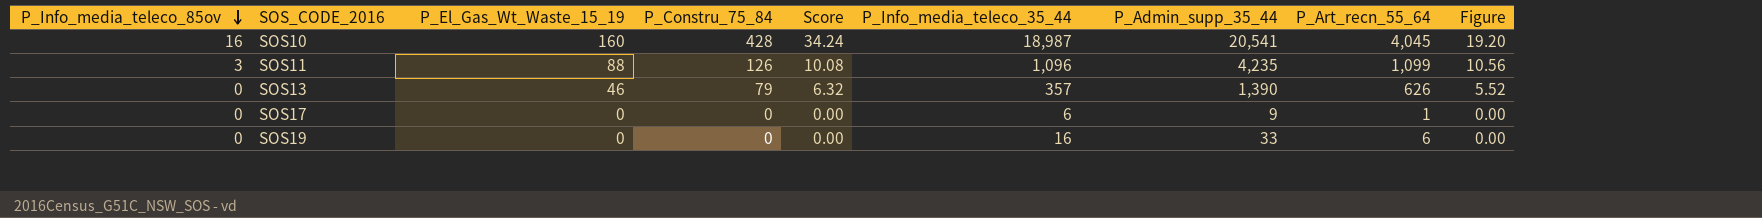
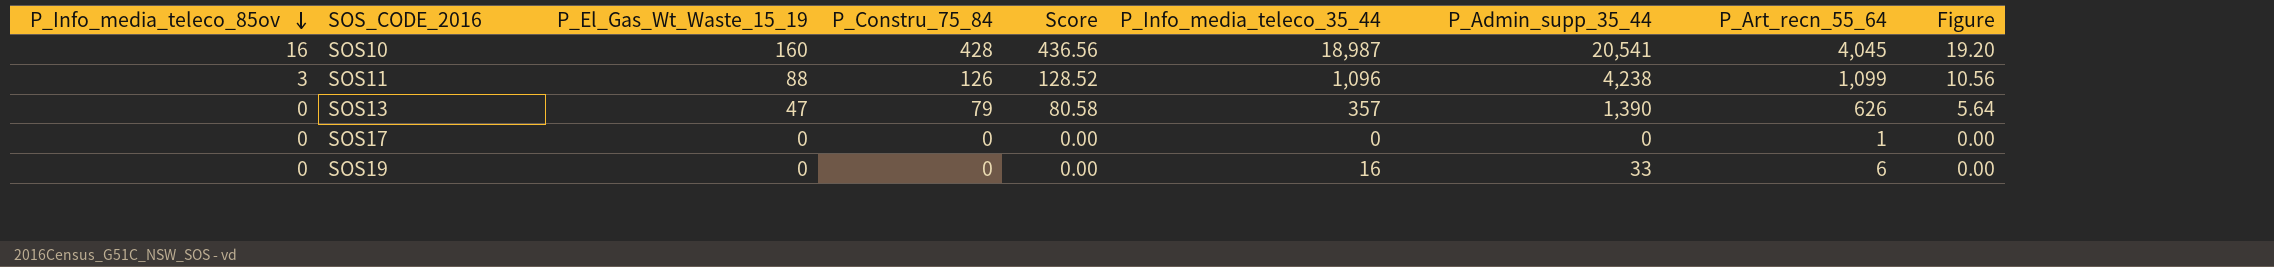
column Score | formula: [P_Constru_75_84] * 0.08 -> [P_Constru_75_84] * 1.02
SOS11 | P_Admin_supp_35_44: 4,235 -> 4,238
SOS13 | P_El_Gas_Wt_Waste_15_19: 46 -> 47
SOS13 | Figure: 5.52 -> 5.64
SOS17 | P_Info_media_teleco_35_44: 6 -> 0
SOS17 | P_Admin_supp_35_44: 9 -> 0

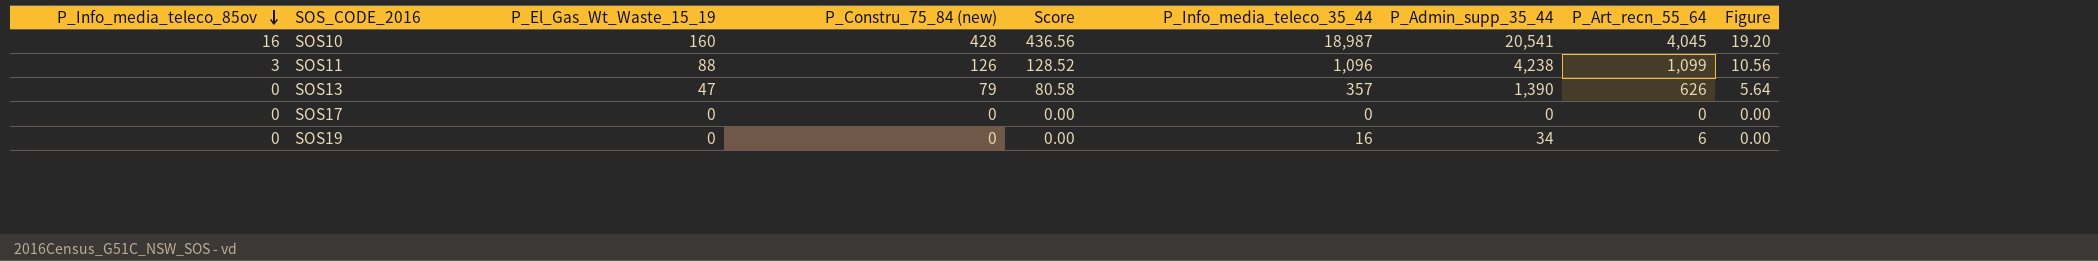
column name: P_Constru_75_84 -> P_Constru_75_84 (new)
SOS17 | P_Art_recn_55_64: 1 -> 0
SOS19 | P_Admin_supp_35_44: 33 -> 34

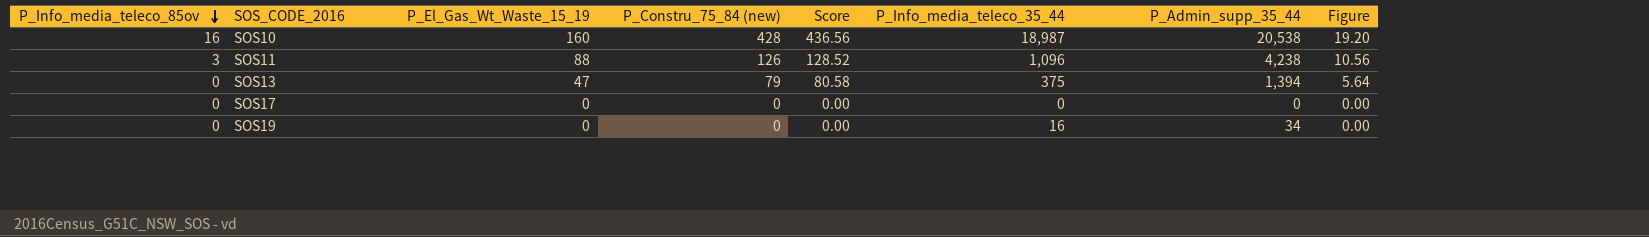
column P_Art_recn_55_64 | position: 8 -> none
SOS10 | P_Admin_supp_35_44: 20,541 -> 20,538
SOS13 | P_Info_media_teleco_35_44: 357 -> 375
SOS13 | P_Admin_supp_35_44: 1,390 -> 1,394

